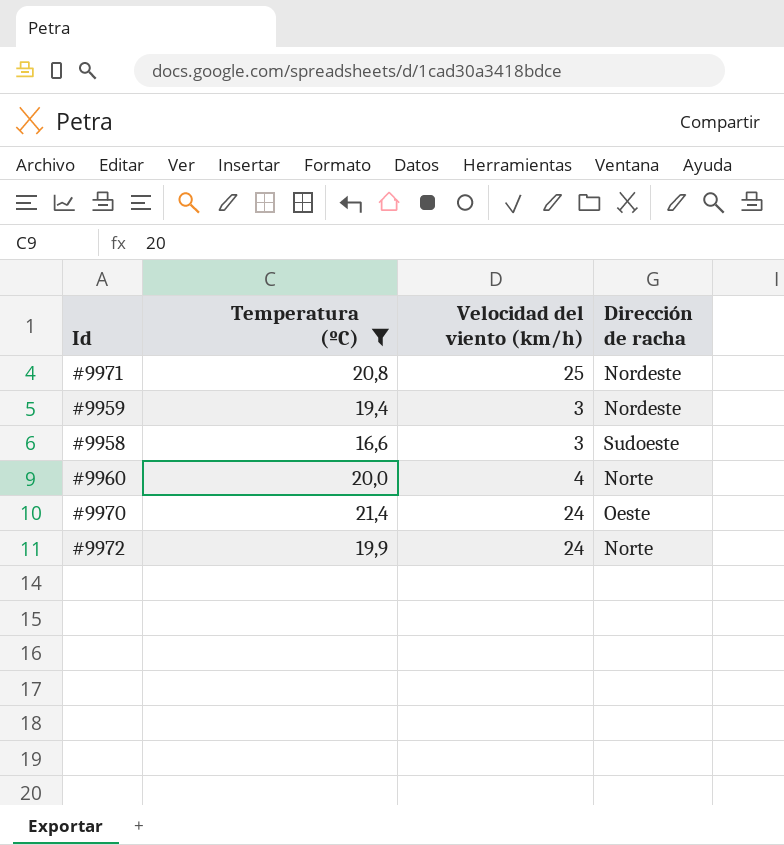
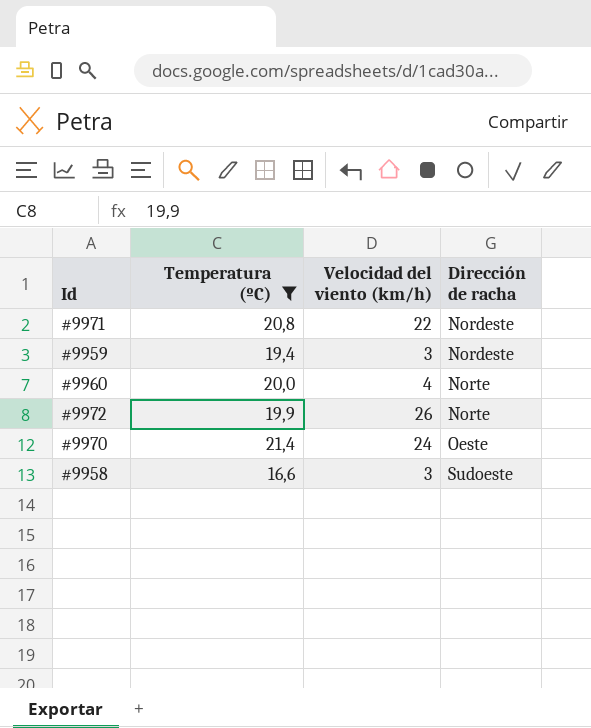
row order: none -> Dirección de racha ascending
#9971 | Velocidad del viento (km/h): 25 -> 22
#9972 | Velocidad del viento (km/h): 24 -> 26

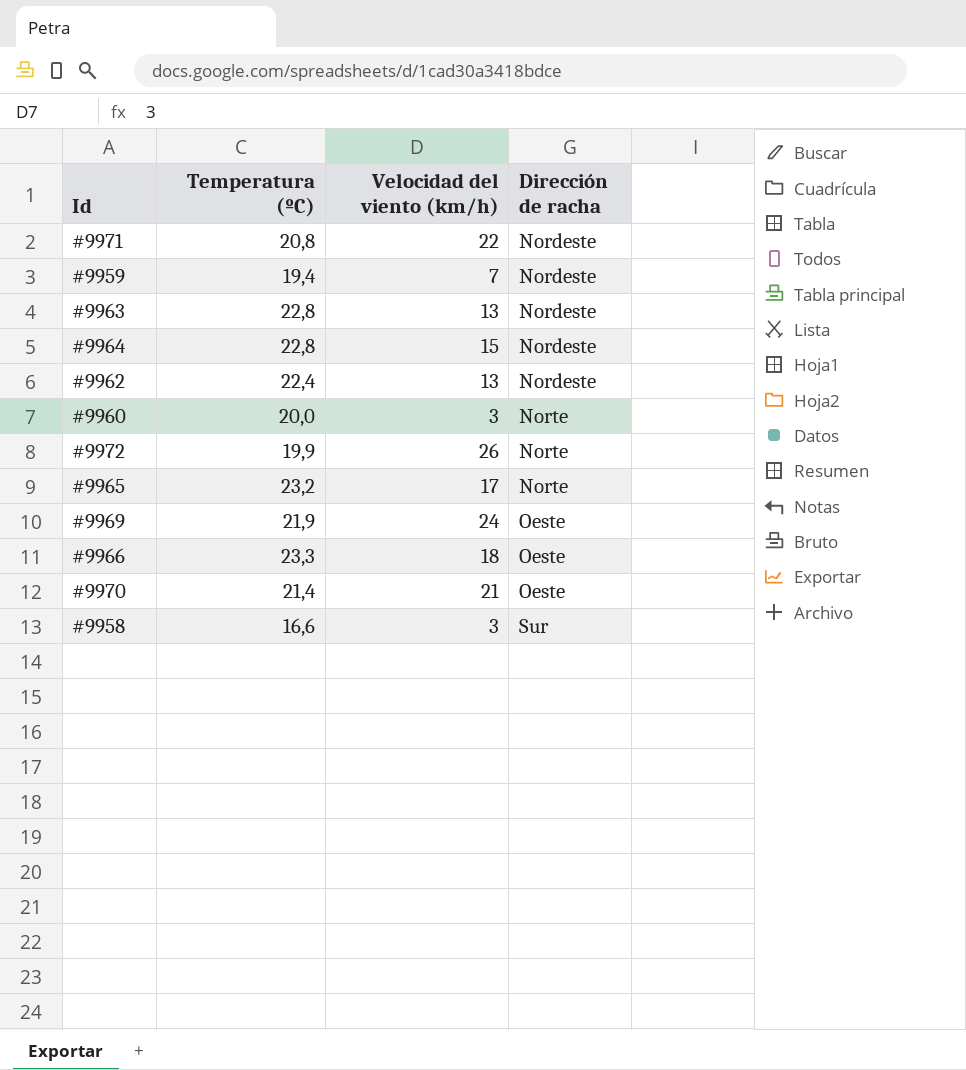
filter: Temperatura (ºC) <= 21,4 -> none
#9959 | Velocidad del viento (km/h): 3 -> 7
#9960 | Velocidad del viento (km/h): 4 -> 3
#9970 | Velocidad del viento (km/h): 24 -> 21
#9958 | Dirección de racha: Sudoeste -> Sur

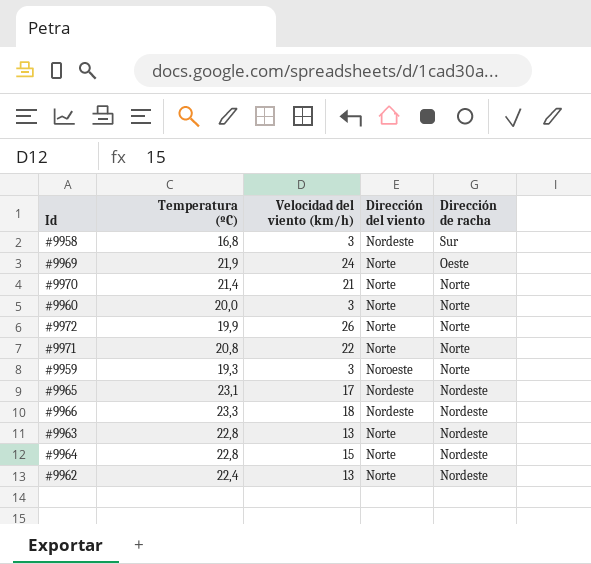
row order: Dirección de racha ascending -> Dirección de racha descending
column Dirección del viento | position: none -> 4
#9958 | Temperatura (ºC): 16,6 -> 16,8
#9970 | Dirección de racha: Oeste -> Norte
#9971 | Dirección de racha: Nordeste -> Norte
#9959 | Temperatura (ºC): 19,4 -> 19,3
#9959 | Velocidad del viento (km/h): 7 -> 3
#9959 | Dirección de racha: Nordeste -> Norte
#9965 | Temperatura (ºC): 23,2 -> 23,1
#9965 | Dirección de racha: Norte -> Nordeste
#9966 | Dirección de racha: Oeste -> Nordeste

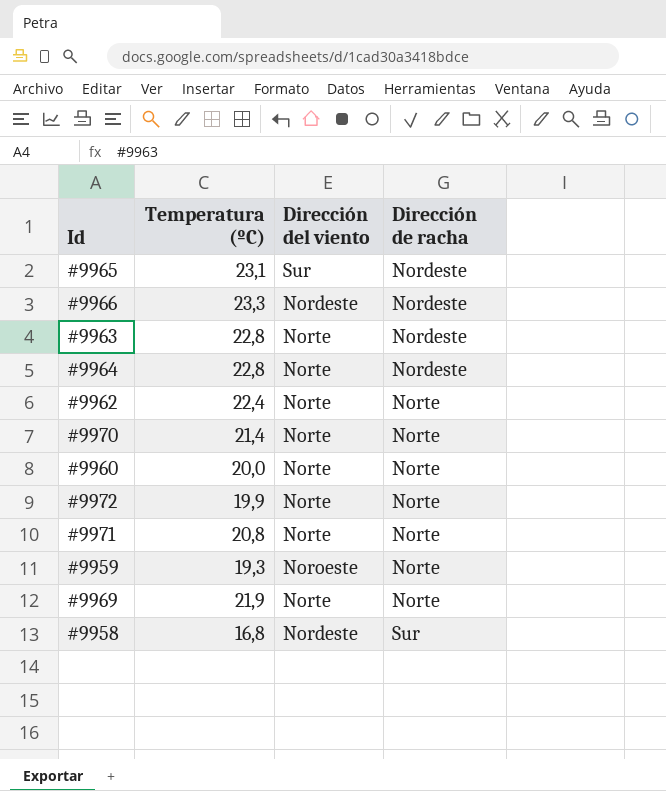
row order: Dirección de racha descending -> Dirección de racha ascending
column Velocidad del viento (km/h) | position: 3 -> none
#9965 | Dirección del viento: Nordeste -> Sur
#9962 | Dirección de racha: Nordeste -> Norte
#9969 | Dirección de racha: Oeste -> Norte

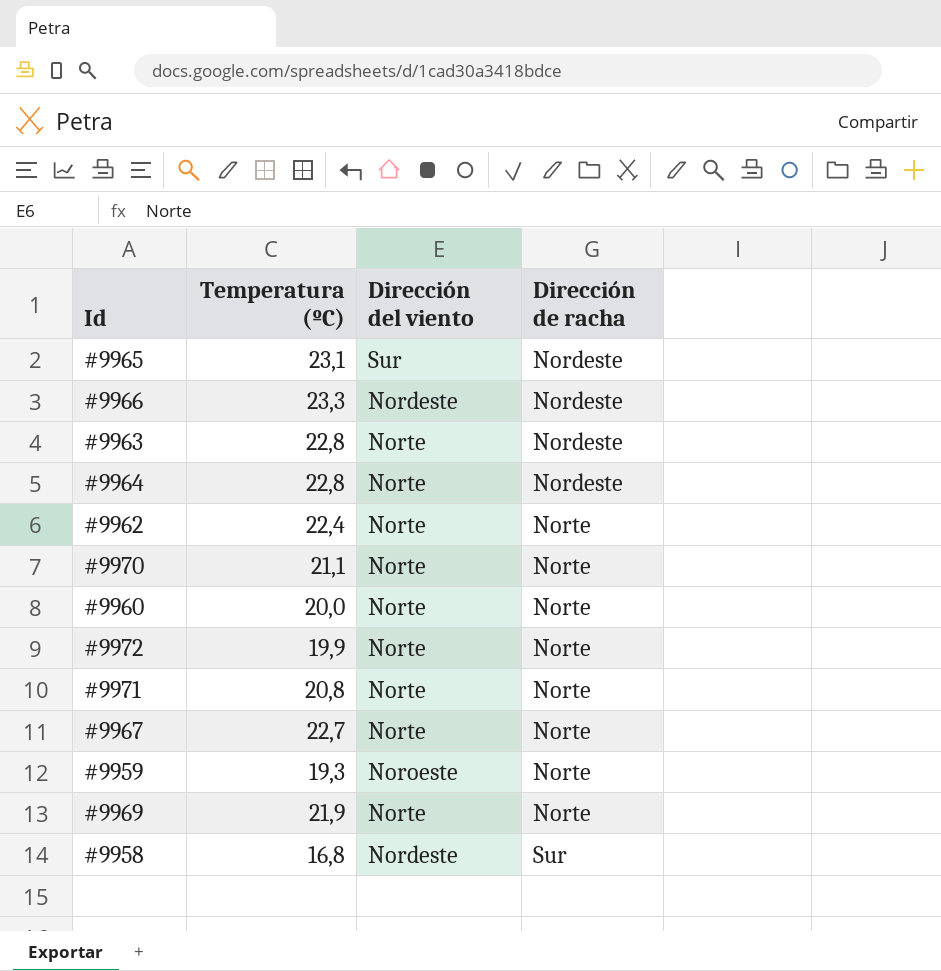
#9970 | Temperatura (ºC): 21,4 -> 21,1
row #9967: none -> 22,7 | Norte | Norte

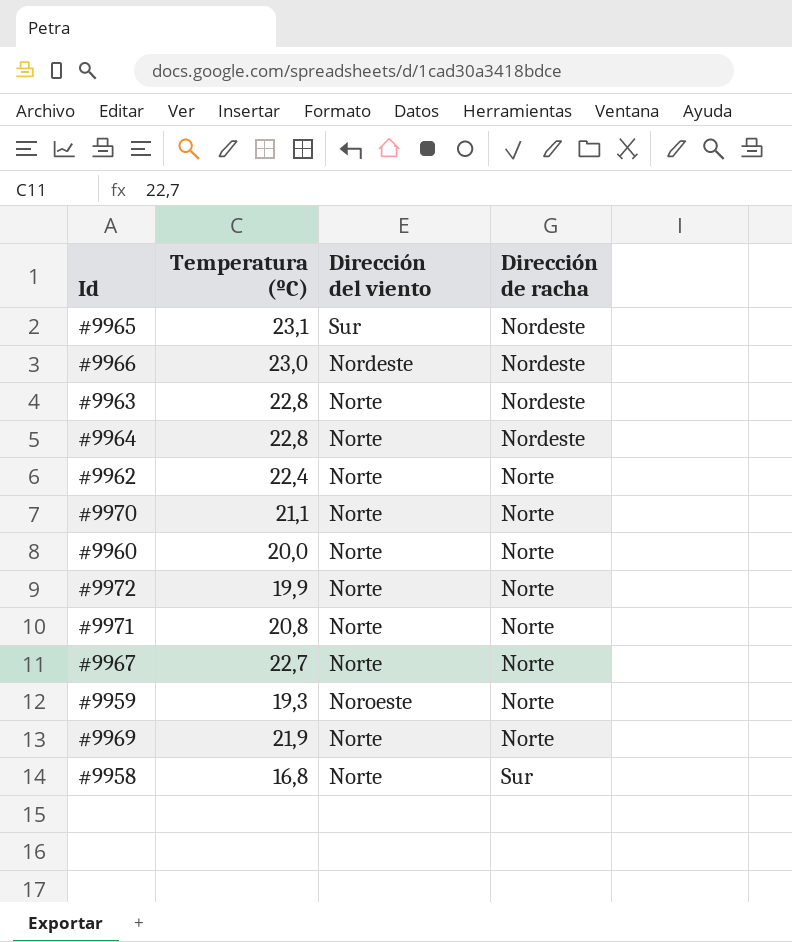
#9966 | Temperatura (ºC): 23,3 -> 23,0
#9958 | Dirección del viento: Nordeste -> Norte

